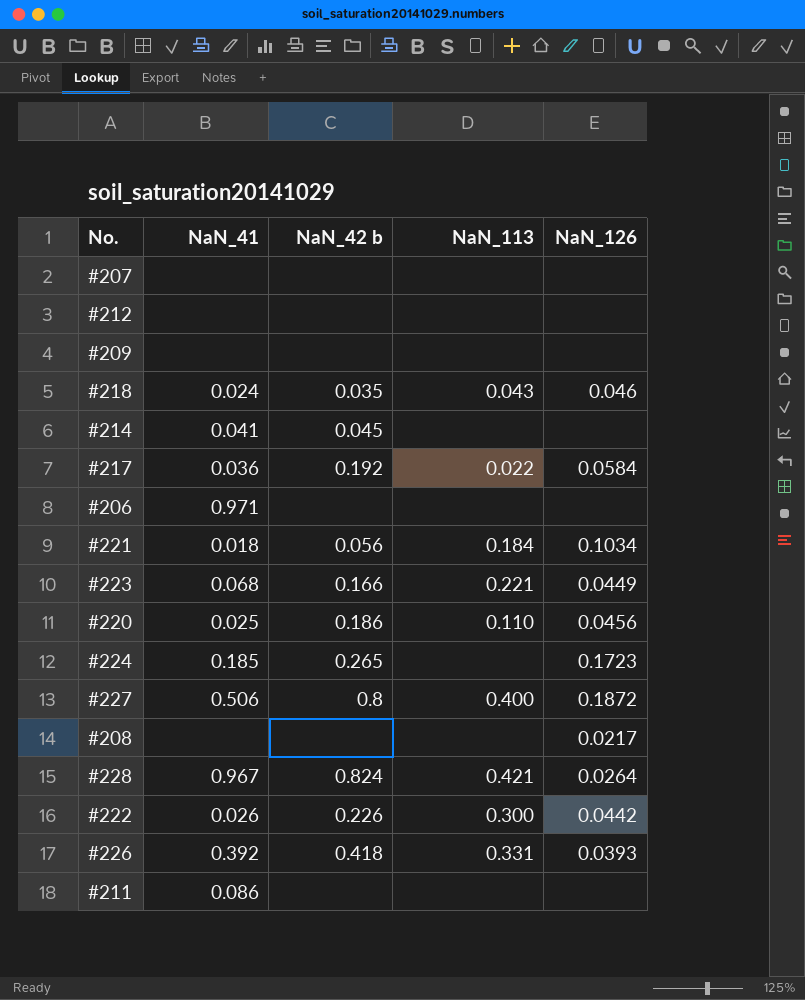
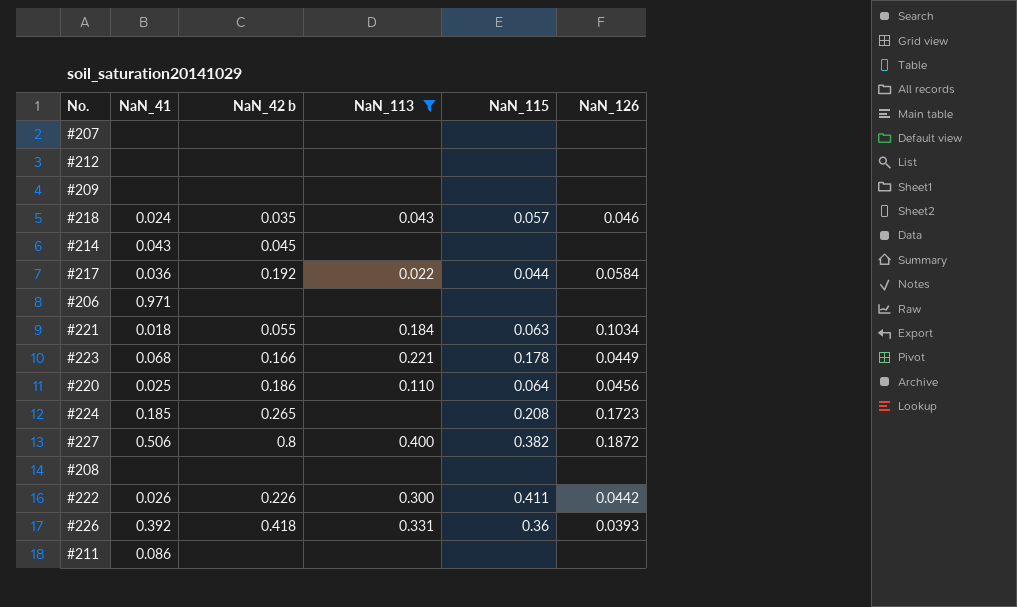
filter: none -> NaN_113 != 0.421
column NaN_115 | position: none -> 5
#214 | NaN_41: 0.041 -> 0.043
#221 | NaN_42 b: 0.056 -> 0.055
#208 | NaN_126: 0.0217 -> none

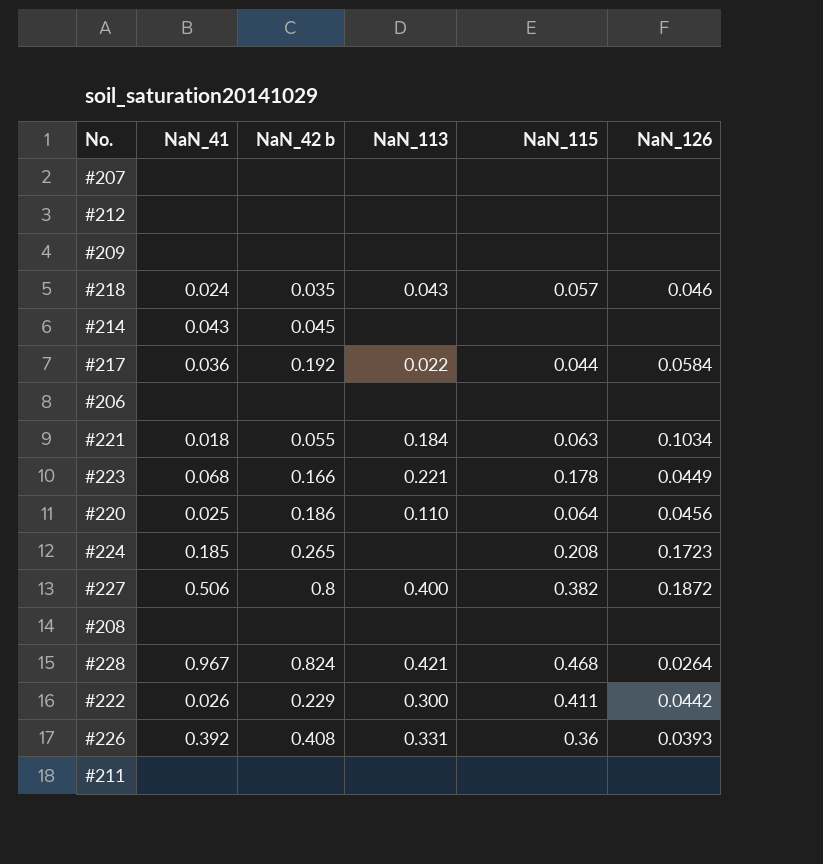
filter: NaN_113 != 0.421 -> none
#206 | NaN_41: 0.971 -> none
#222 | NaN_42 b: 0.226 -> 0.229
#226 | NaN_42 b: 0.418 -> 0.408
#211 | NaN_41: 0.086 -> none

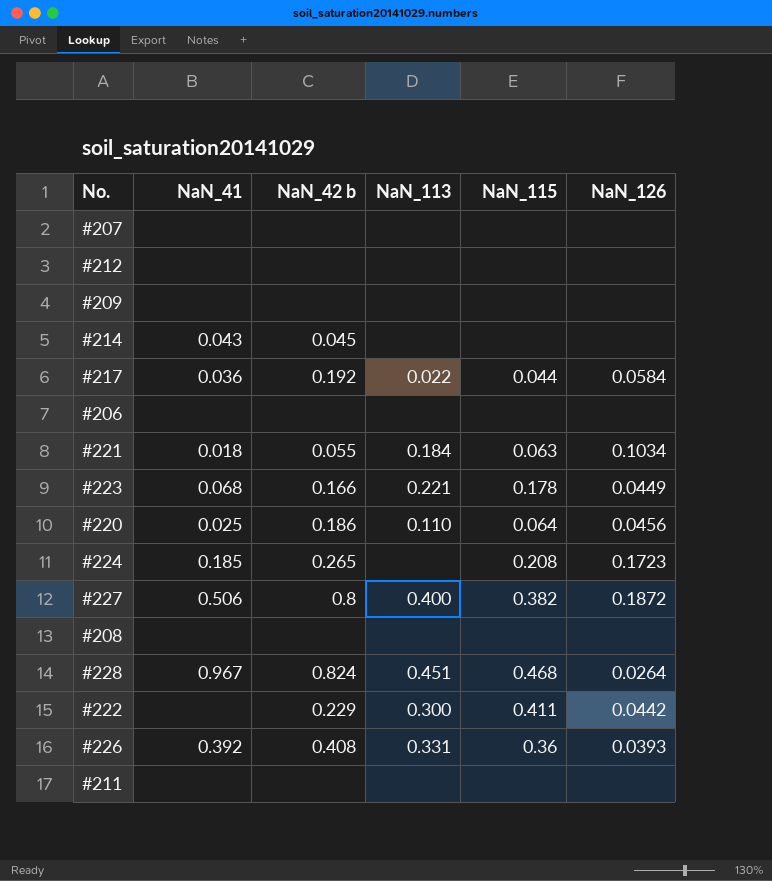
row #218: 0.024 | 0.035 | 0.043 | 0.057 | 0.046 -> none
#228 | NaN_113: 0.421 -> 0.451
#222 | NaN_41: 0.026 -> none

